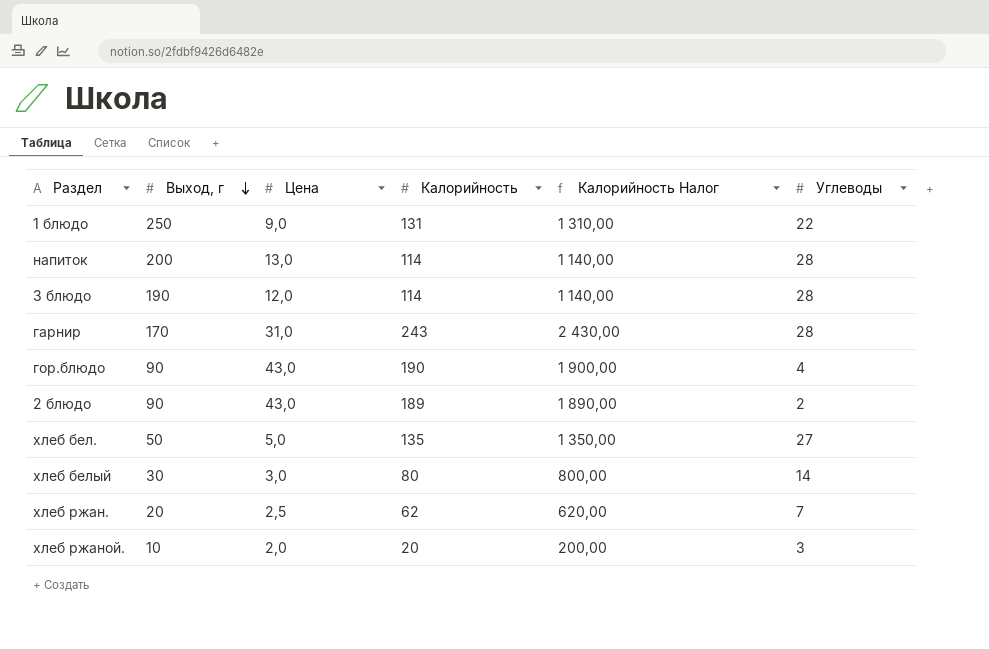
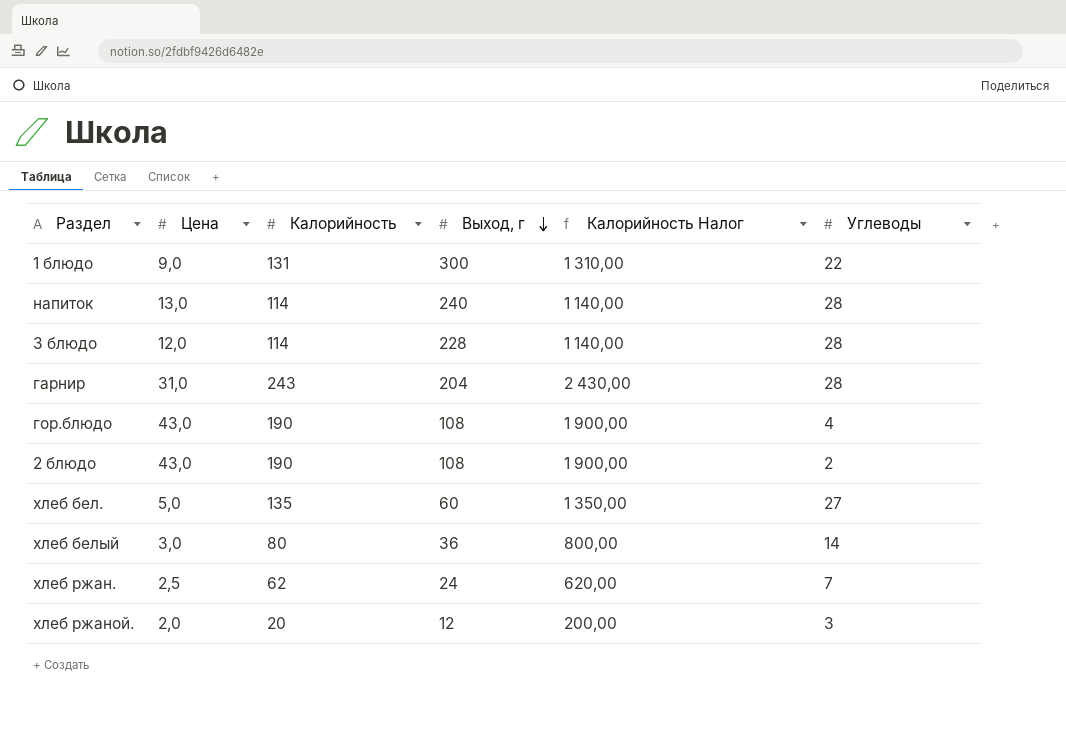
column Выход, г | position: 2 -> 4
1 блюдо | Выход, г: 250 -> 300
напиток | Выход, г: 200 -> 240
3 блюдо | Выход, г: 190 -> 228
гарнир | Выход, г: 170 -> 204
гор.блюдо | Выход, г: 90 -> 108
2 блюдо | Калорийность: 189 -> 190
2 блюдо | Выход, г: 90 -> 108
2 блюдо | Калорийность Налог: 1 890,00 -> 1 900,00
хлеб бел. | Выход, г: 50 -> 60
хлеб белый | Выход, г: 30 -> 36
хлеб ржан. | Выход, г: 20 -> 24
хлеб ржаной. | Выход, г: 10 -> 12

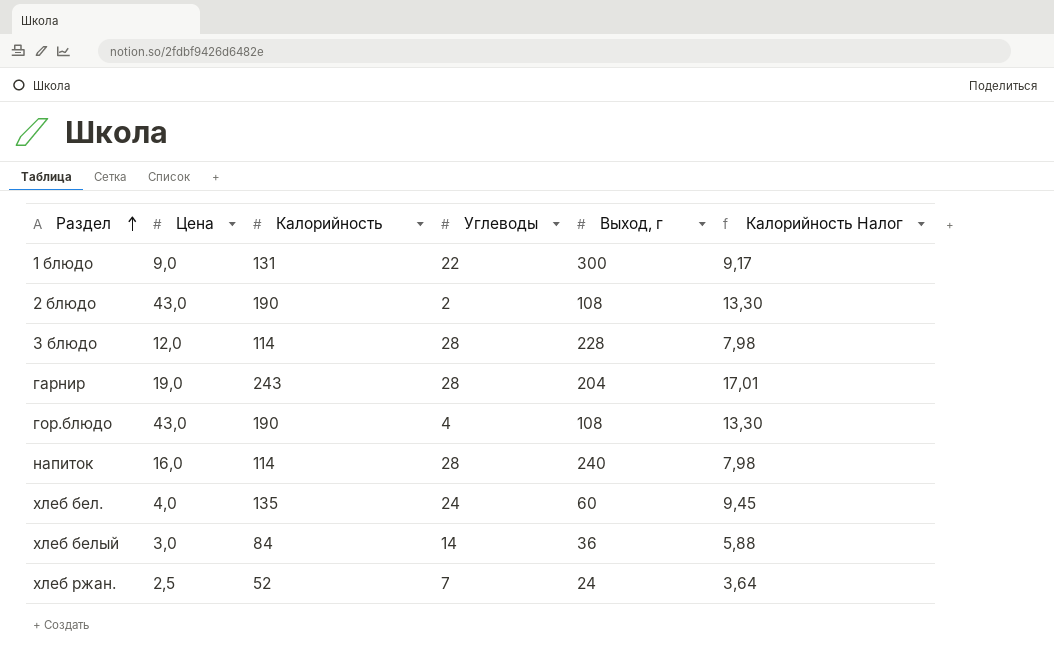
row order: Выход, г descending -> Раздел ascending
column Углеводы | position: 6 -> 4
column Калорийность Налог | formula: [Калорийность] * 10 -> [Калорийность] * 0,07
row хлеб ржаной.: 2,0 | 20 | 12 | 200,00 | 3 -> none
гарнир | Цена: 31,0 -> 19,0
напиток | Цена: 13,0 -> 16,0
хлеб бел. | Цена: 5,0 -> 4,0
хлеб бел. | Углеводы: 27 -> 24
хлеб белый | Калорийность: 80 -> 84
хлеб ржан. | Калорийность: 62 -> 52

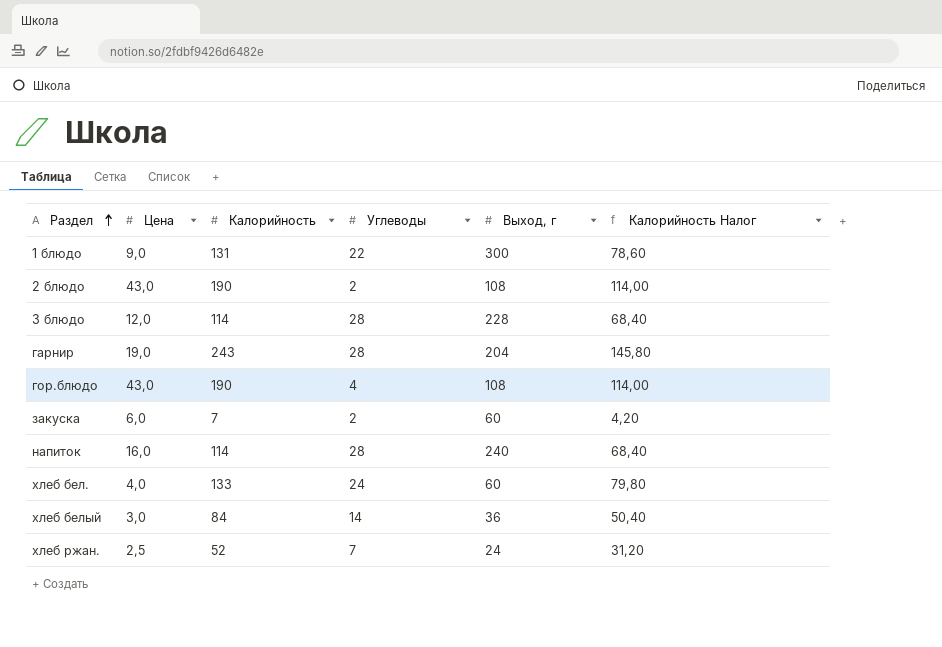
column Калорийность Налог | formula: [Калорийность] * 0,07 -> [Калорийность] * 0,6
row закуска: none -> 6,0 | 7 | 2 | 60 | 4,20
хлеб бел. | Калорийность: 135 -> 133

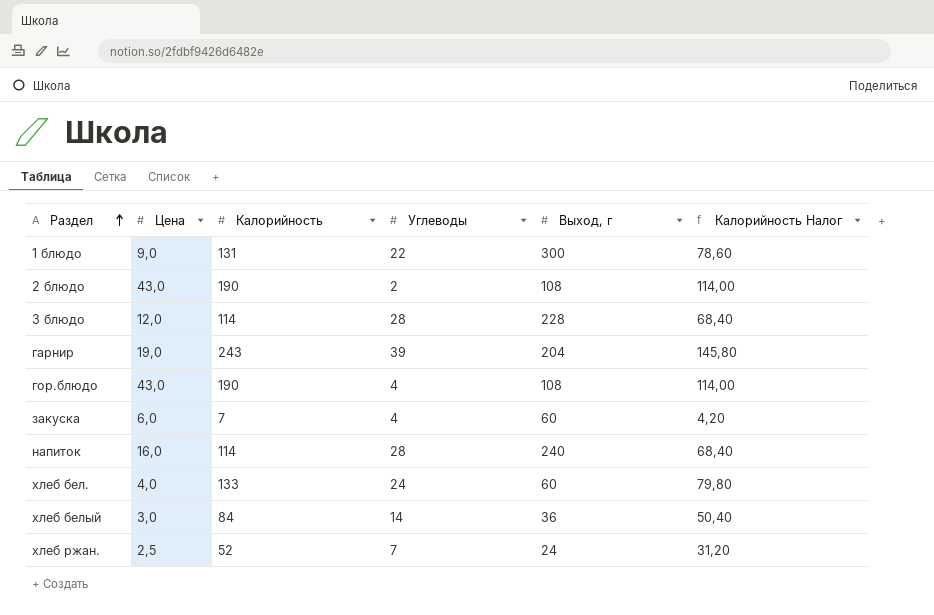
гарнир | Углеводы: 28 -> 39
закуска | Углеводы: 2 -> 4

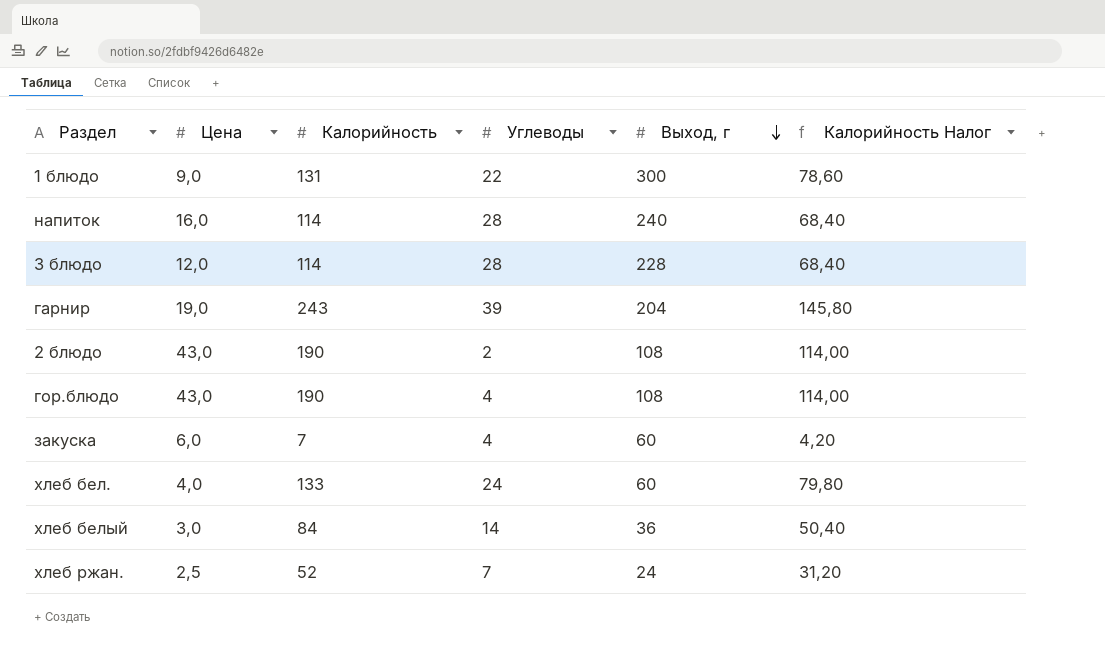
row order: Раздел ascending -> Выход, г descending

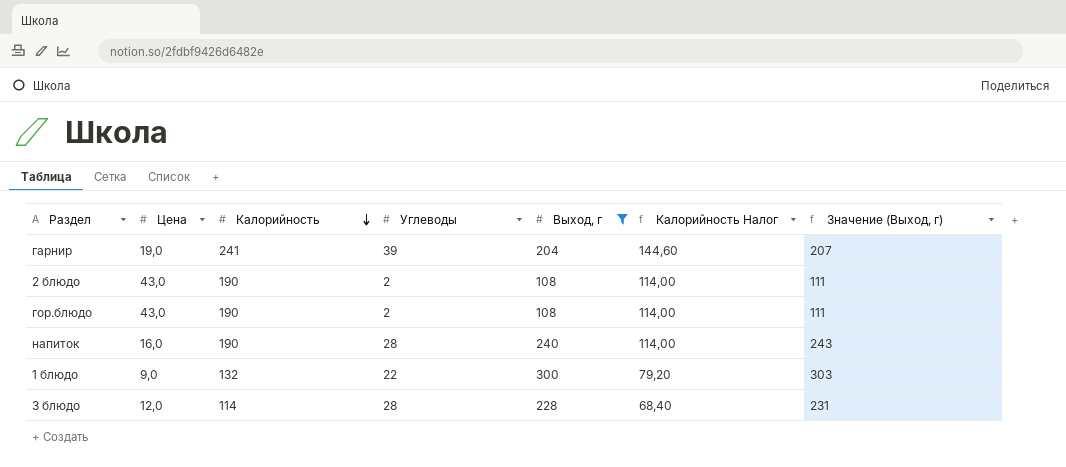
filter: none -> Выход, г >= 108
row order: Выход, г descending -> Калорийность descending
column Значение (Выход, г) | formula: none -> [Выход, г] + 3
гарнир | Калорийность: 243 -> 241
гарнир | Калорийность Налог: 145,80 -> 144,60
гор.блюдо | Углеводы: 4 -> 2
напиток | Калорийность: 114 -> 190
напиток | Калорийность Налог: 68,40 -> 114,00
1 блюдо | Калорийность: 131 -> 132
1 блюдо | Калорийность Налог: 78,60 -> 79,20

